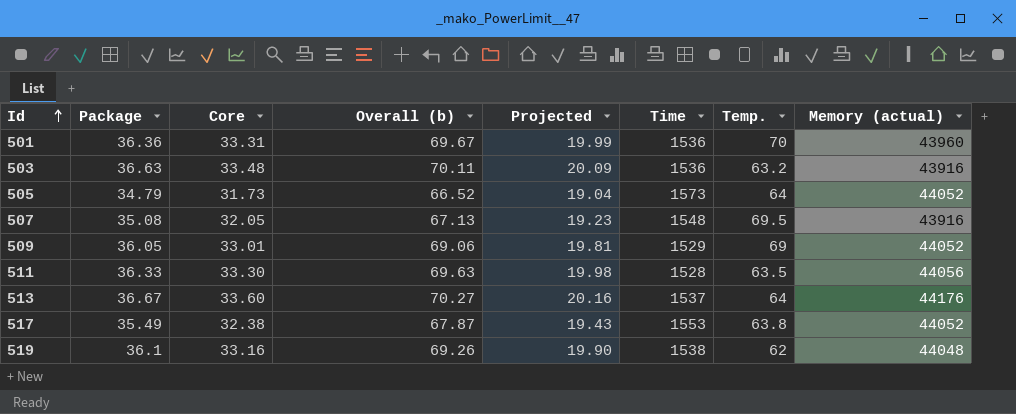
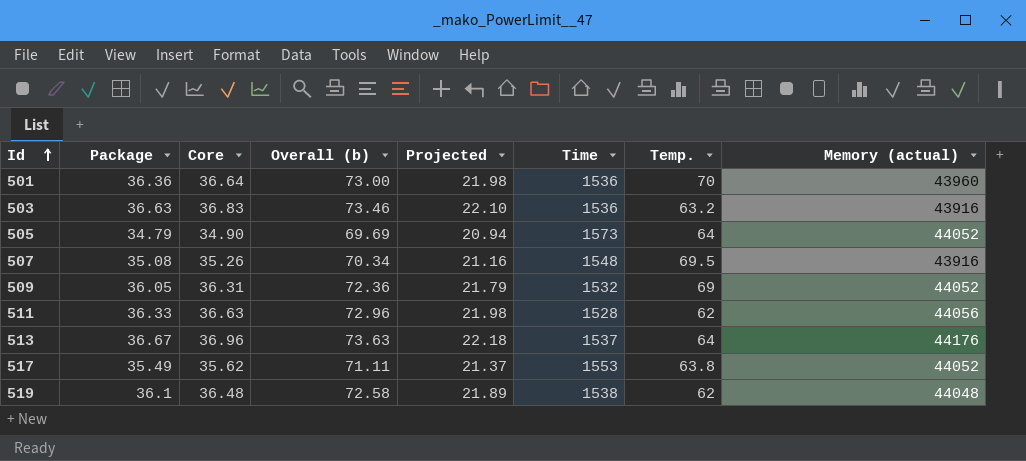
501 | Core: 33.31 -> 36.64
501 | Overall (b): 69.67 -> 73.00
501 | Projected: 19.99 -> 21.98
503 | Core: 33.48 -> 36.83
503 | Overall (b): 70.11 -> 73.46
503 | Projected: 20.09 -> 22.10
505 | Core: 31.73 -> 34.90
505 | Overall (b): 66.52 -> 69.69
505 | Projected: 19.04 -> 20.94
507 | Core: 32.05 -> 35.26
507 | Overall (b): 67.13 -> 70.34
507 | Projected: 19.23 -> 21.16
509 | Core: 33.01 -> 36.31
509 | Overall (b): 69.06 -> 72.36
509 | Projected: 19.81 -> 21.79
509 | Time: 1529 -> 1532
511 | Core: 33.30 -> 36.63
511 | Overall (b): 69.63 -> 72.96
511 | Projected: 19.98 -> 21.98
511 | Temp.: 63.5 -> 62
513 | Core: 33.60 -> 36.96
513 | Overall (b): 70.27 -> 73.63
513 | Projected: 20.16 -> 22.18
517 | Core: 32.38 -> 35.62
517 | Overall (b): 67.87 -> 71.11
517 | Projected: 19.43 -> 21.37
519 | Core: 33.16 -> 36.48
519 | Overall (b): 69.26 -> 72.58
519 | Projected: 19.90 -> 21.89

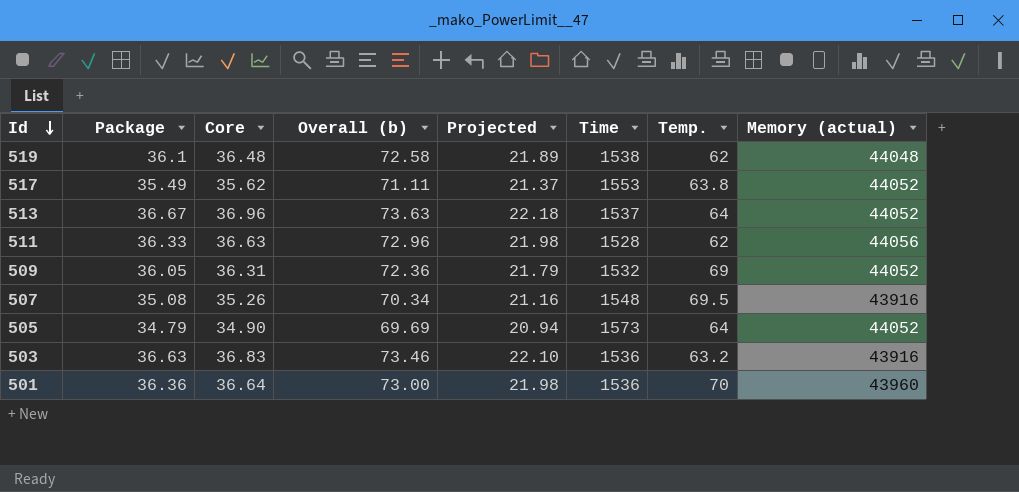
row order: Id ascending -> Id descending
513 | Memory (actual): 44176 -> 44052

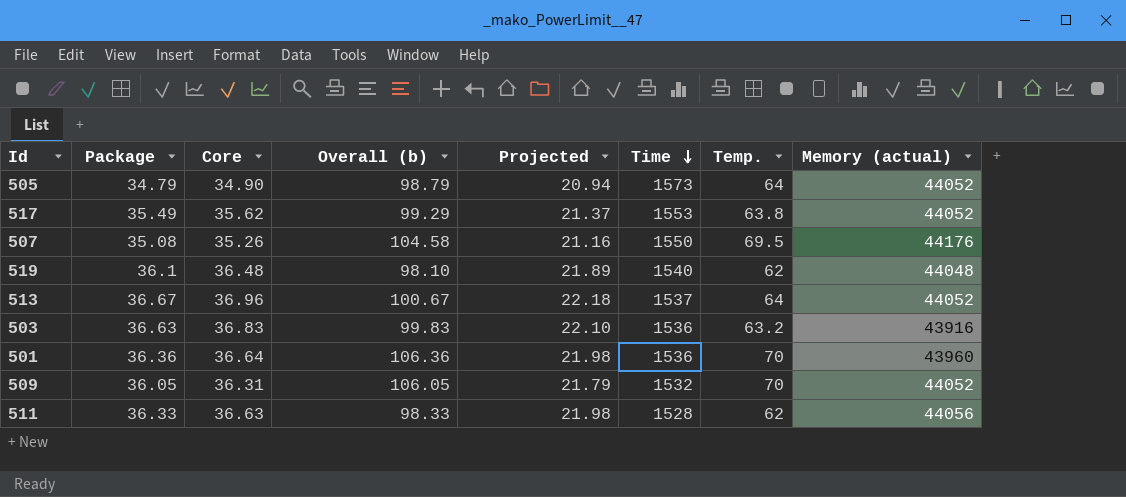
row order: Id descending -> Time descending
column Overall (b) | formula: [Package] + [Core] -> [Package] + [Temp.]
507 | Time: 1548 -> 1550
507 | Memory (actual): 43916 -> 44176
519 | Time: 1538 -> 1540
509 | Temp.: 69 -> 70

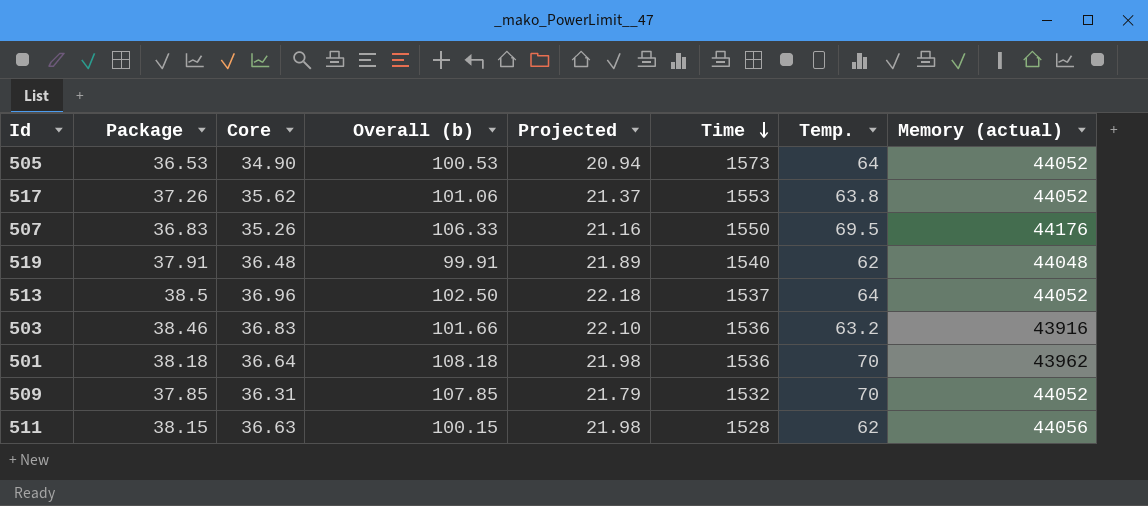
505 | Package: 34.79 -> 36.53
505 | Overall (b): 98.79 -> 100.53
517 | Package: 35.49 -> 37.26
517 | Overall (b): 99.29 -> 101.06
507 | Package: 35.08 -> 36.83
507 | Overall (b): 104.58 -> 106.33
519 | Package: 36.1 -> 37.91
519 | Overall (b): 98.10 -> 99.91
513 | Package: 36.67 -> 38.5
513 | Overall (b): 100.67 -> 102.50
503 | Package: 36.63 -> 38.46
503 | Overall (b): 99.83 -> 101.66
501 | Package: 36.36 -> 38.18
501 | Overall (b): 106.36 -> 108.18
501 | Memory (actual): 43960 -> 43962
509 | Package: 36.05 -> 37.85
509 | Overall (b): 106.05 -> 107.85
511 | Package: 36.33 -> 38.15
511 | Overall (b): 98.33 -> 100.15

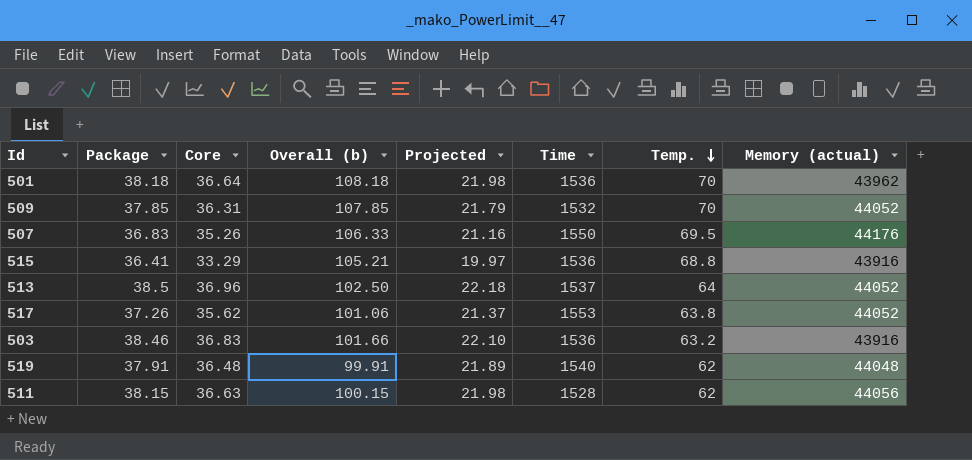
row order: Time descending -> Temp. descending
row 505: 36.53 | 34.90 | 100.53 | 20.94 | 1573 | 64 | 44052 -> none
row 515: none -> 36.41 | 33.29 | 105.21 | 19.97 | 1536 | 68.8 | 43916

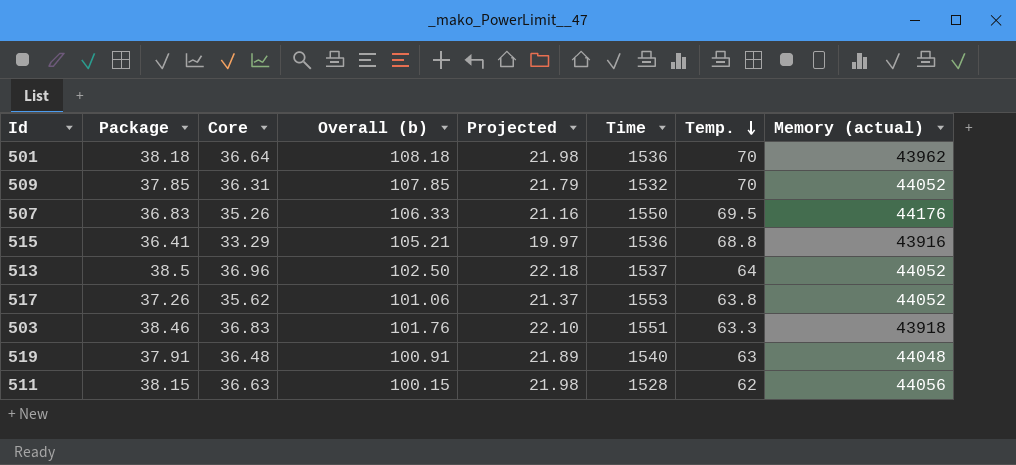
503 | Overall (b): 101.66 -> 101.76
503 | Time: 1536 -> 1551
503 | Temp.: 63.2 -> 63.3
503 | Memory (actual): 43916 -> 43918
519 | Overall (b): 99.91 -> 100.91
519 | Temp.: 62 -> 63

